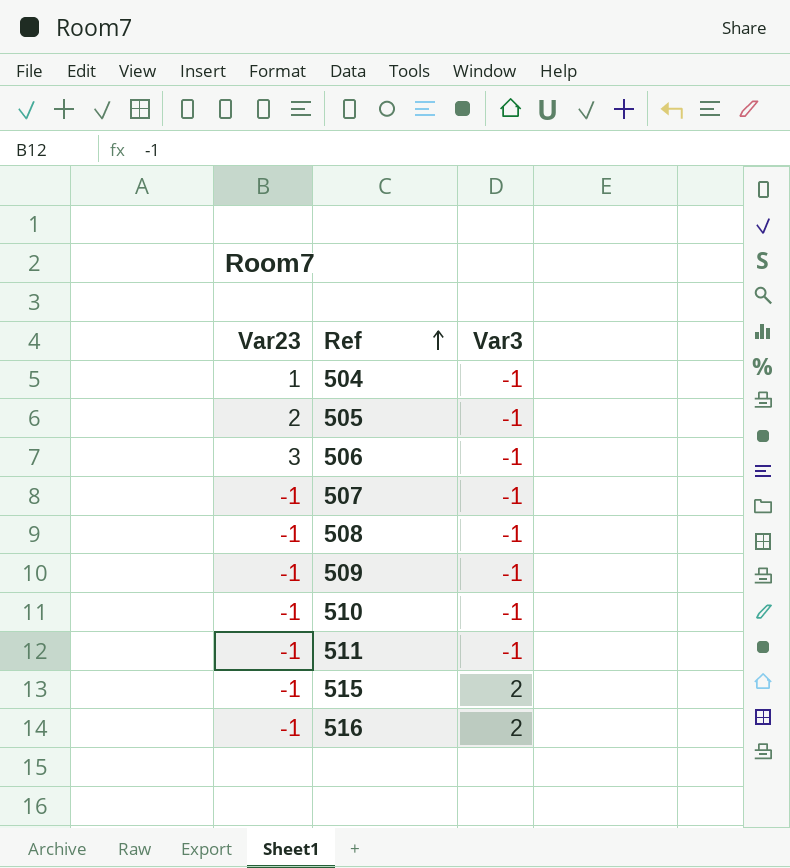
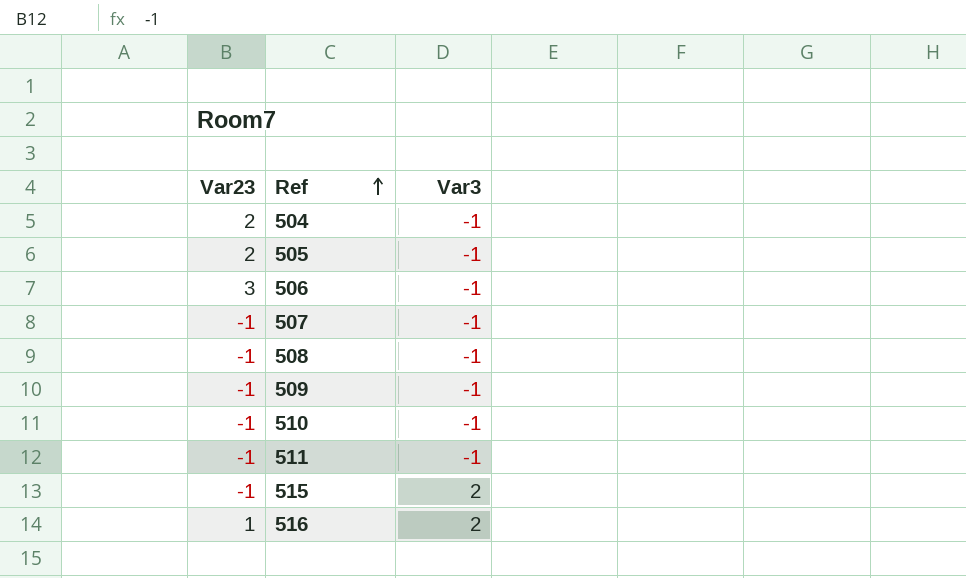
504 | Var23: 1 -> 2
516 | Var23: -1 -> 1

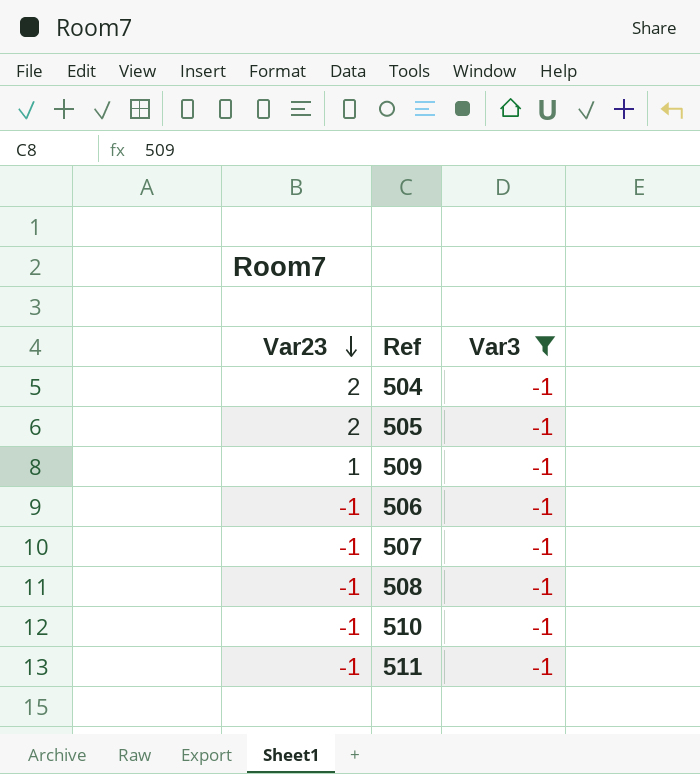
filter: none -> Var3 = -1
row order: Ref ascending -> Var23 descending
509 | Var23: -1 -> 1
506 | Var23: 3 -> -1

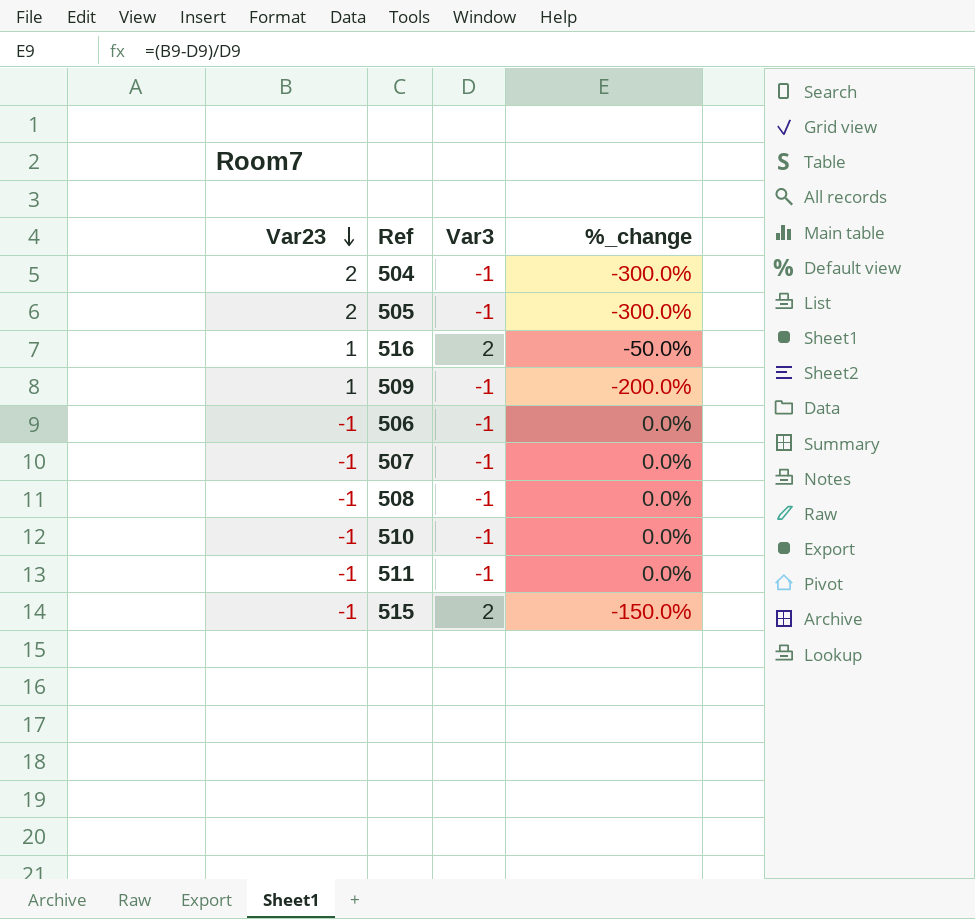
filter: Var3 = -1 -> none
column %_change | formula: none -> ([Var23] - [Var3]) / [Var3]

